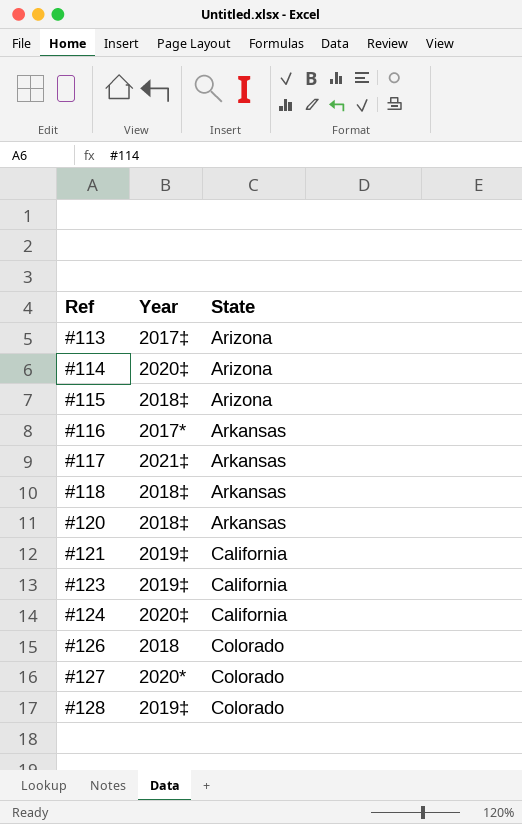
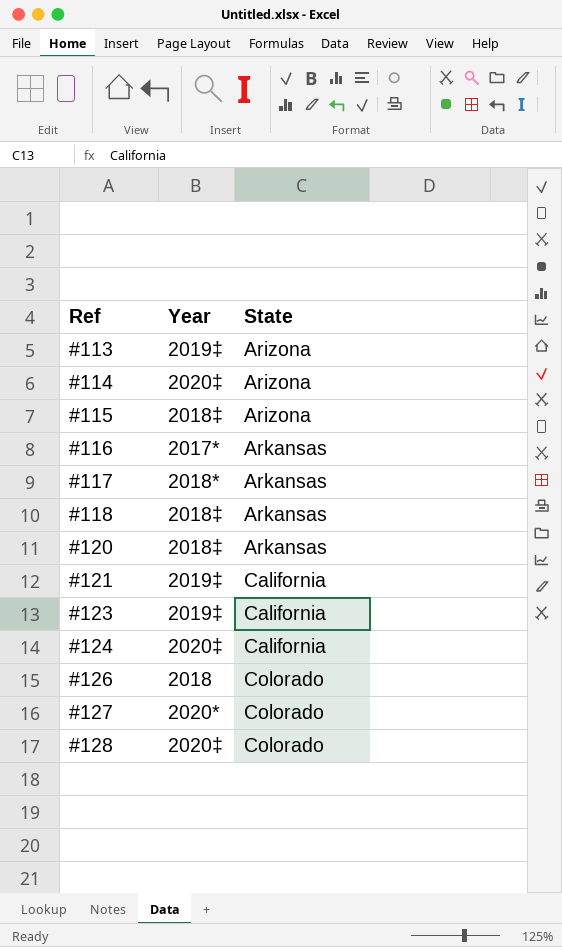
#113 | Year: 2017‡ -> 2019‡
#117 | Year: 2021‡ -> 2018*
#128 | Year: 2019‡ -> 2020‡

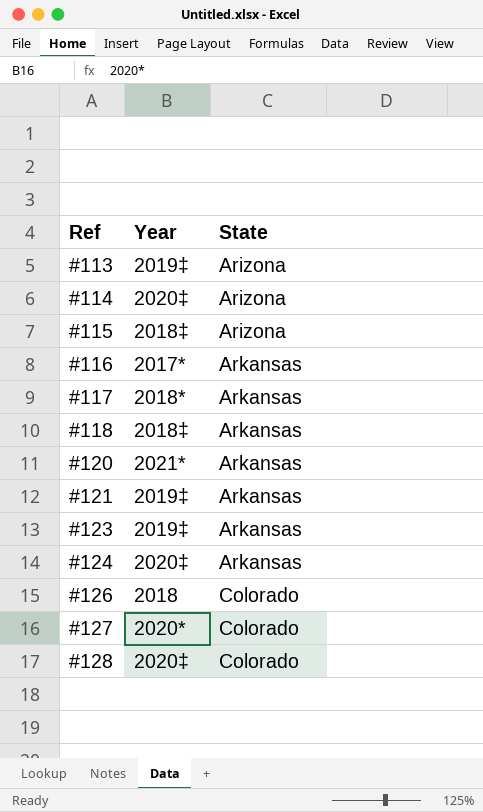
#120 | Year: 2018‡ -> 2021*
#121 | State: California -> Arkansas
#123 | State: California -> Arkansas
#124 | State: California -> Arkansas

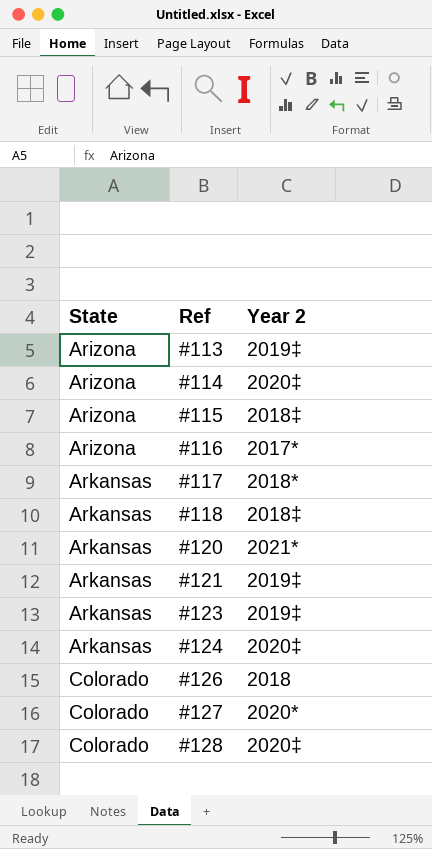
column State | position: 3 -> 1
column name: Year -> Year 2
#116 | State: Arkansas -> Arizona

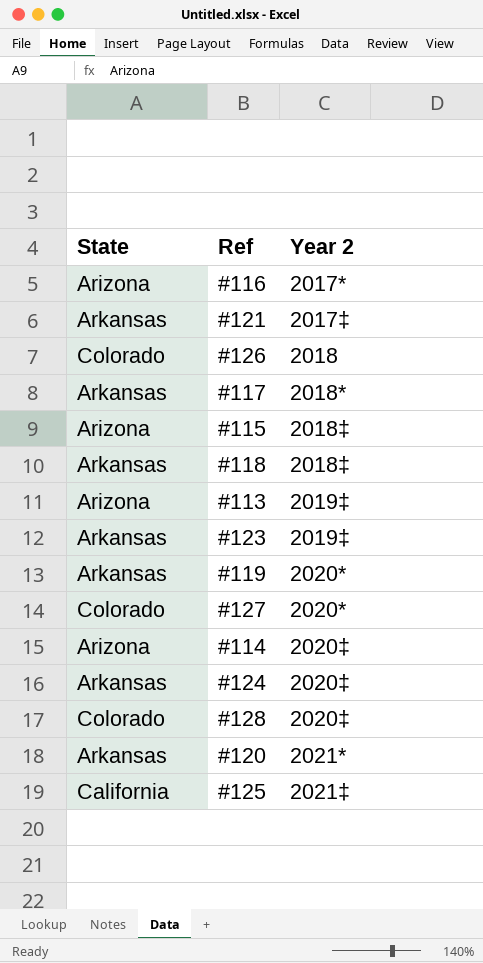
row order: State ascending -> Year 2 ascending
#121 | Year 2: 2019‡ -> 2017‡
row #119: none -> Arkansas | 2020*
row #125: none -> California | 2021‡

